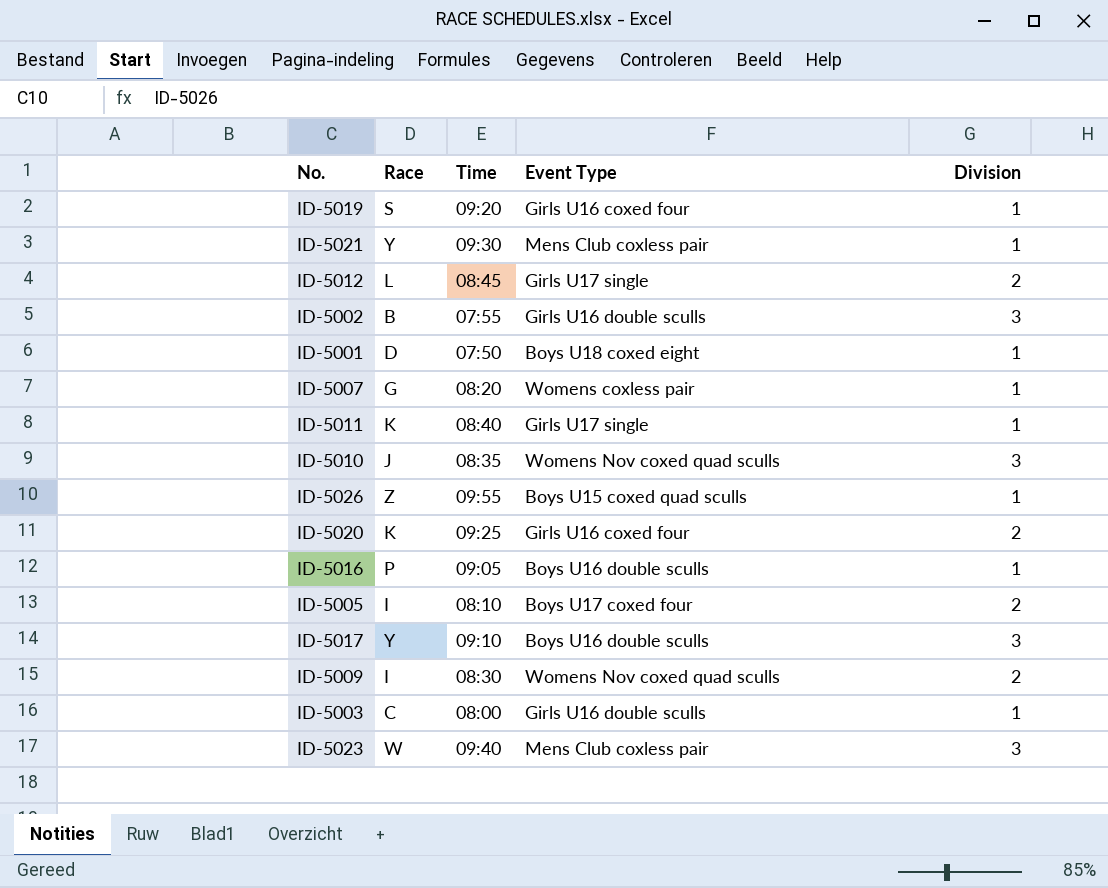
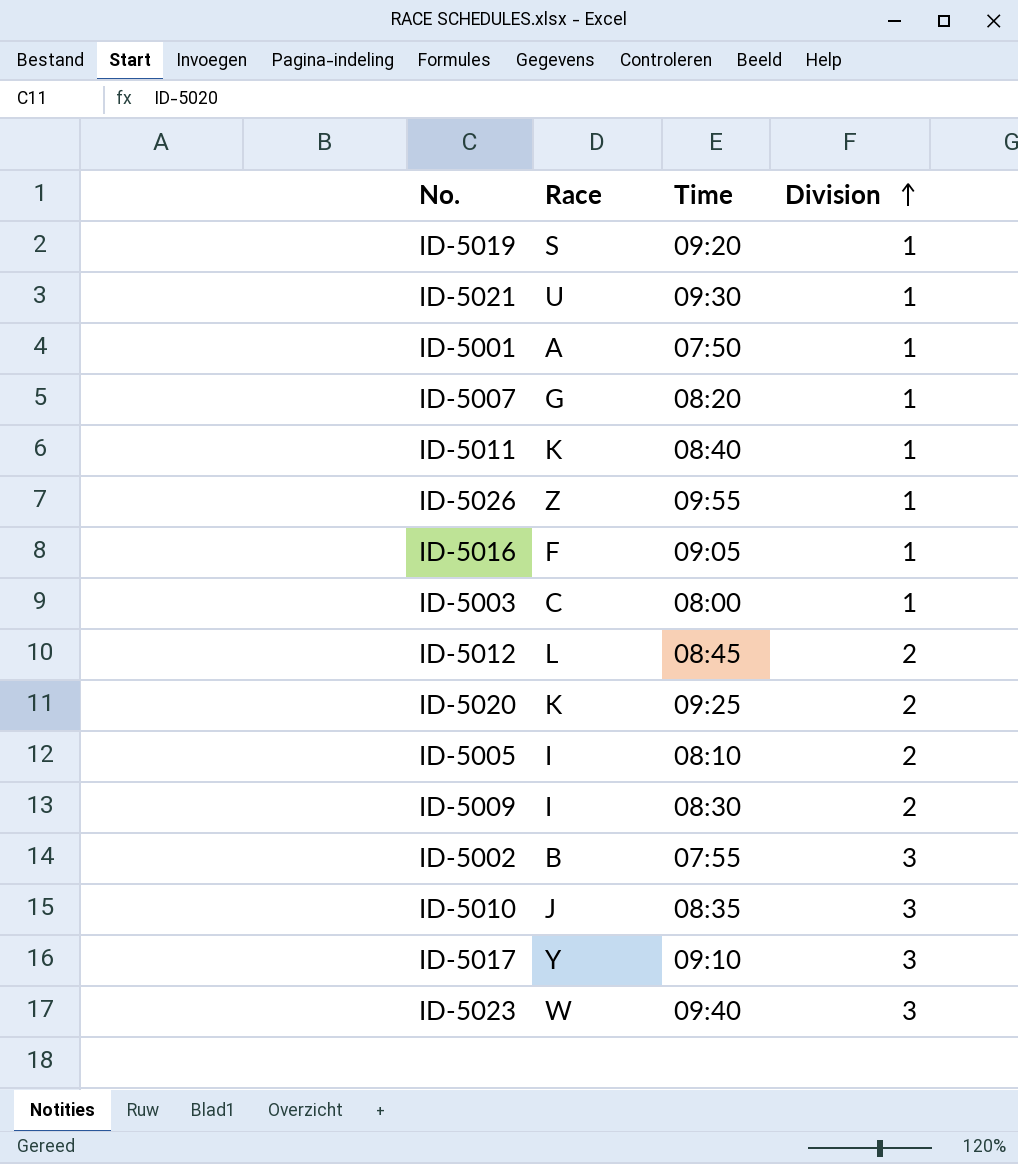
row order: none -> Division ascending
column Event Type | position: 4 -> none
ID-5021 | Race: Y -> U
ID-5001 | Race: D -> A
ID-5016 | Race: P -> F

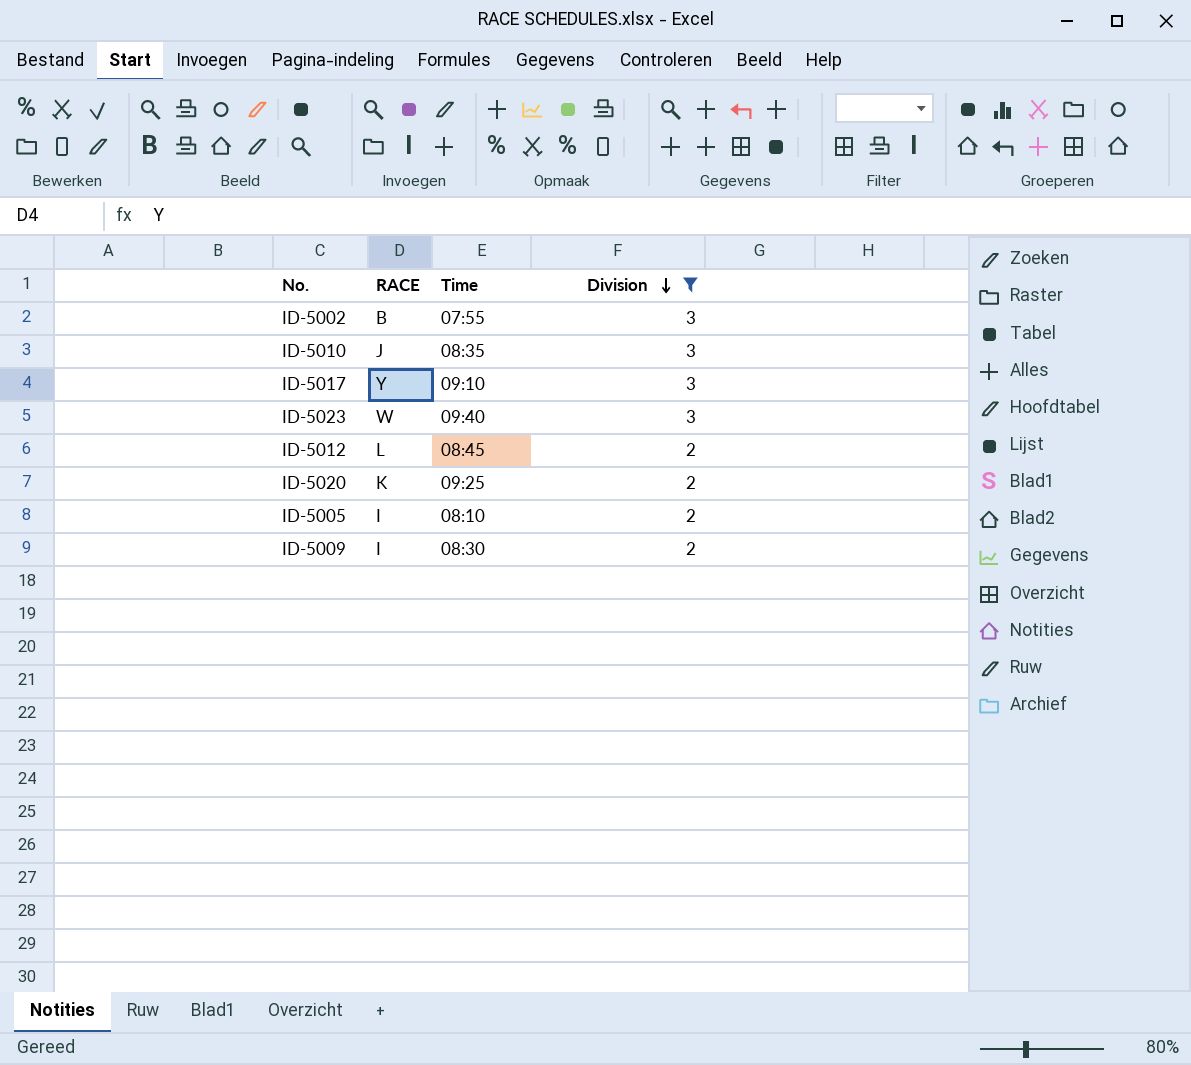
filter: none -> Division != 1
row order: Division ascending -> Division descending
column name: Race -> RACE

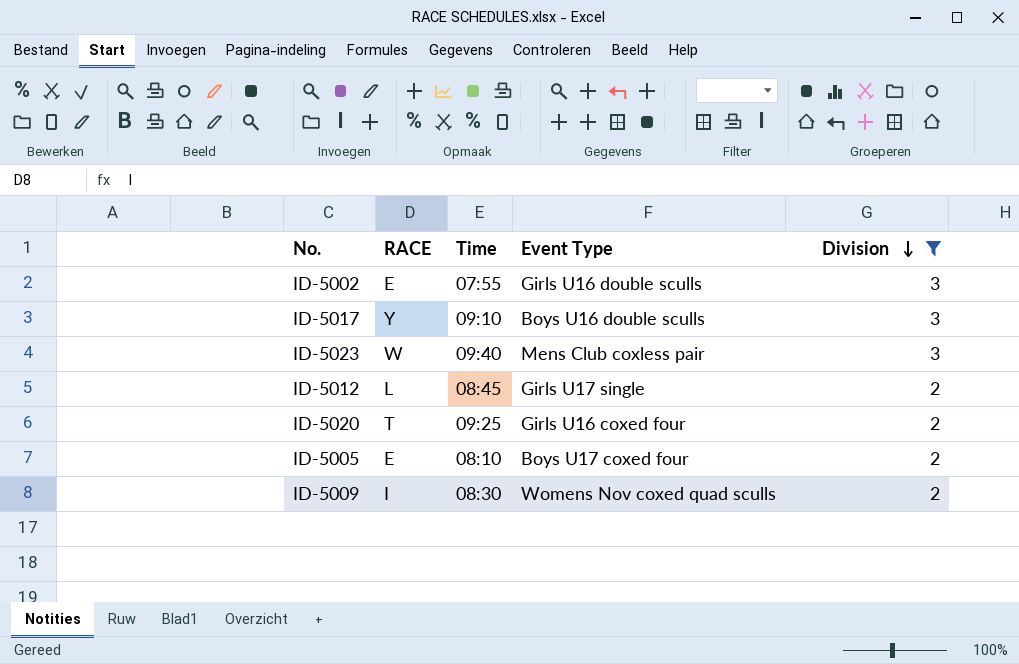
column Event Type | position: none -> 4
row ID-5010: J | 08:35 | 3 -> none
ID-5002 | RACE: B -> E
ID-5020 | RACE: K -> T
ID-5005 | RACE: I -> E

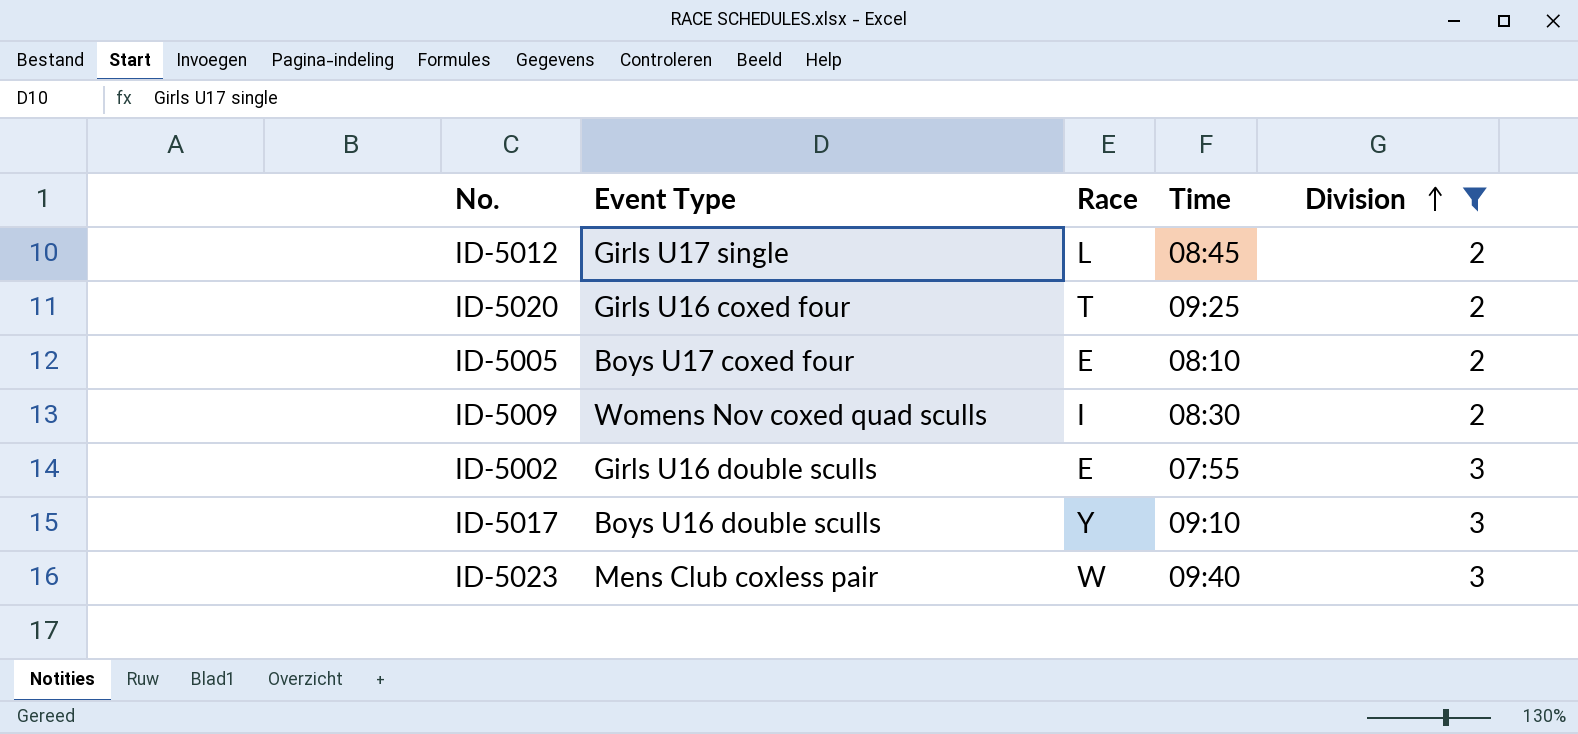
row order: Division descending -> Division ascending
column Event Type | position: 4 -> 2
column name: RACE -> Race

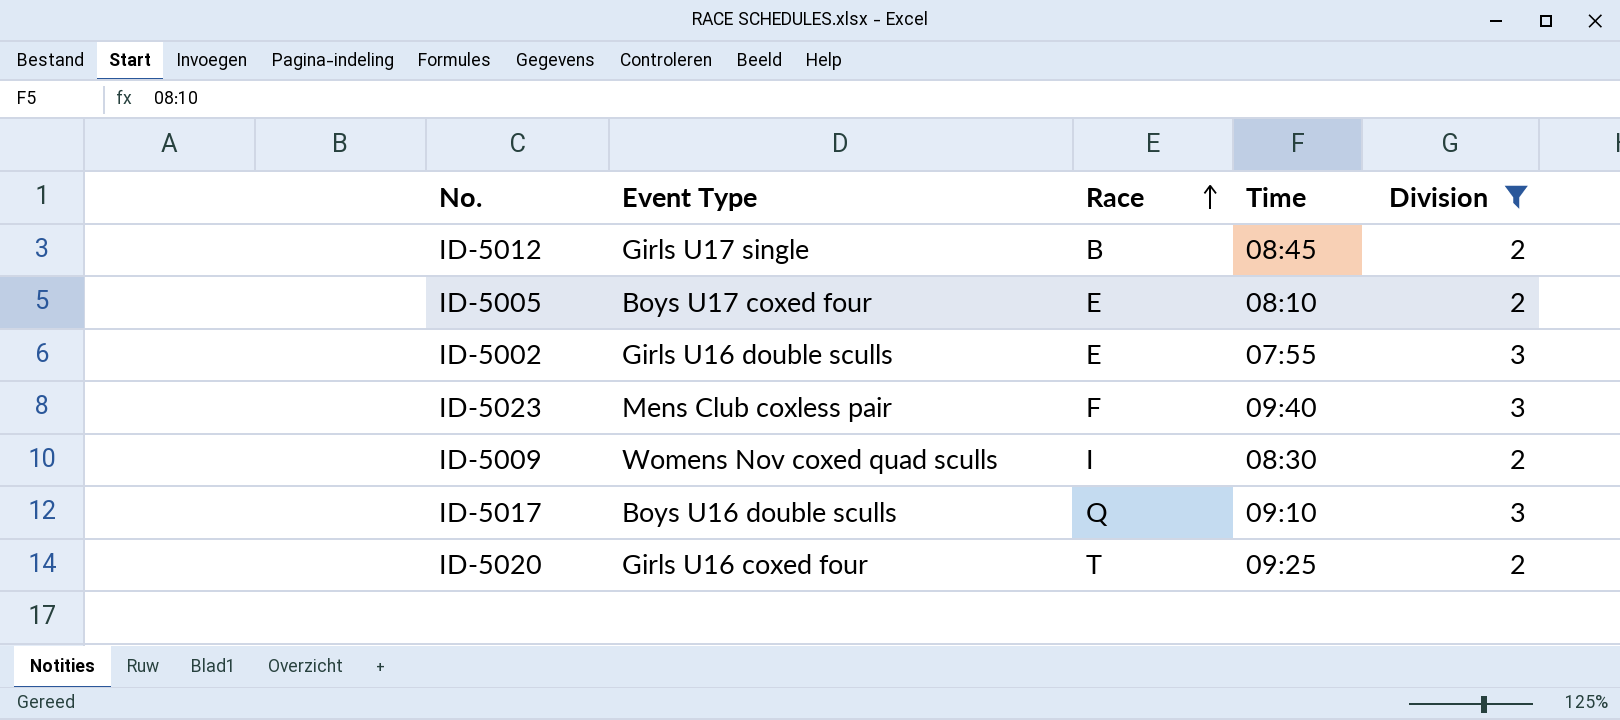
row order: Division ascending -> Race ascending
ID-5012 | Race: L -> B
ID-5023 | Race: W -> F
ID-5017 | Race: Y -> Q

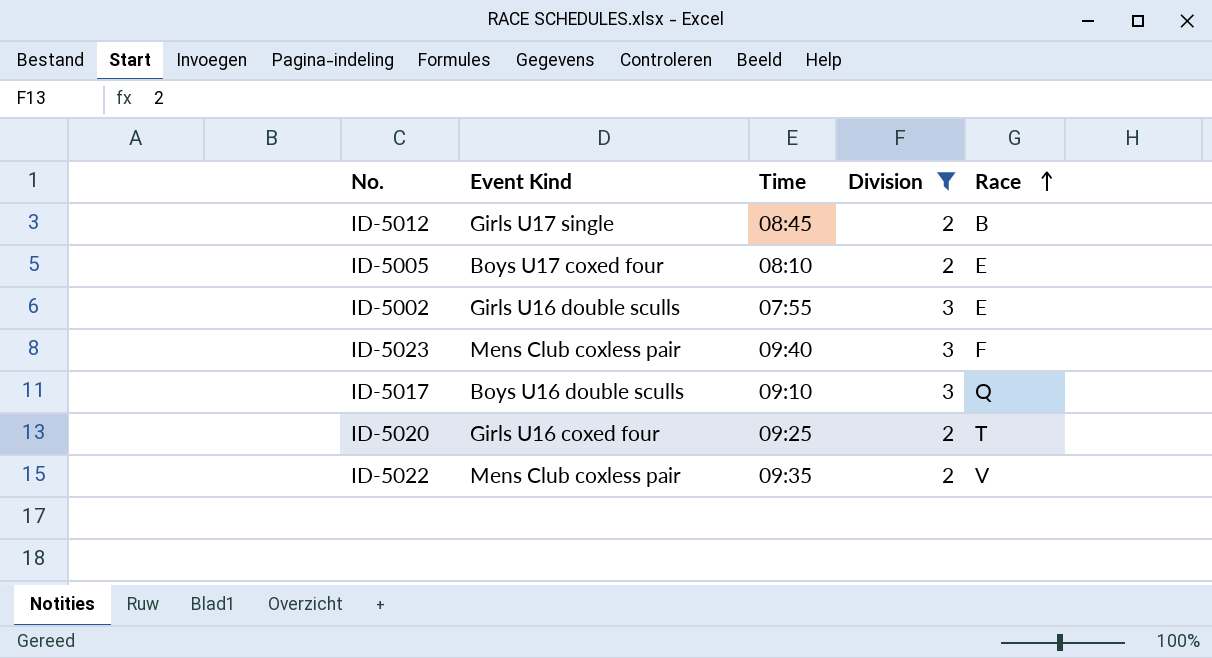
column name: Event Type -> Event Kind
column Race | position: 3 -> 5
row ID-5009: Womens Nov coxed quad sculls | I | 08:30 | 2 -> none
row ID-5022: none -> Mens Club coxless pair | 09:35 | 2 | V

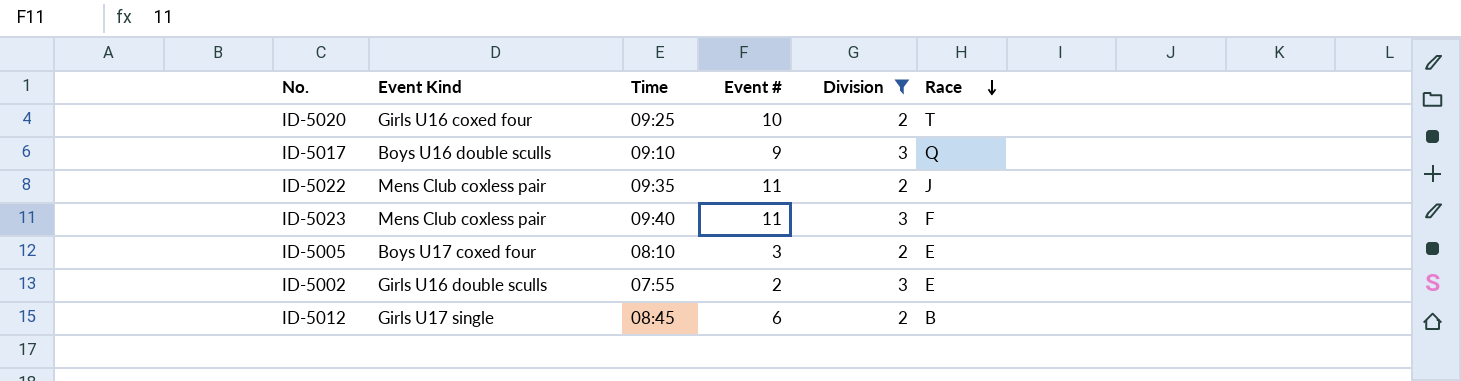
row order: Race ascending -> Race descending
column Event # | position: none -> 4
ID-5022 | Race: V -> J

